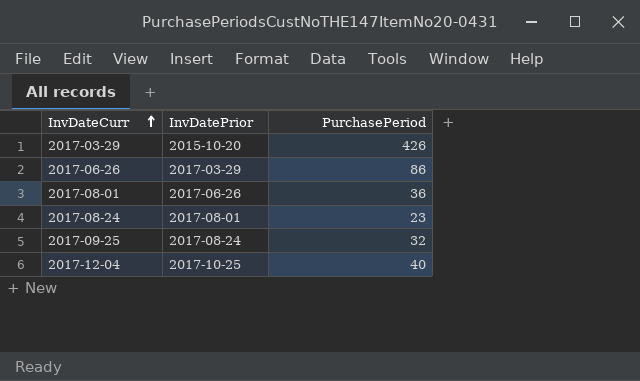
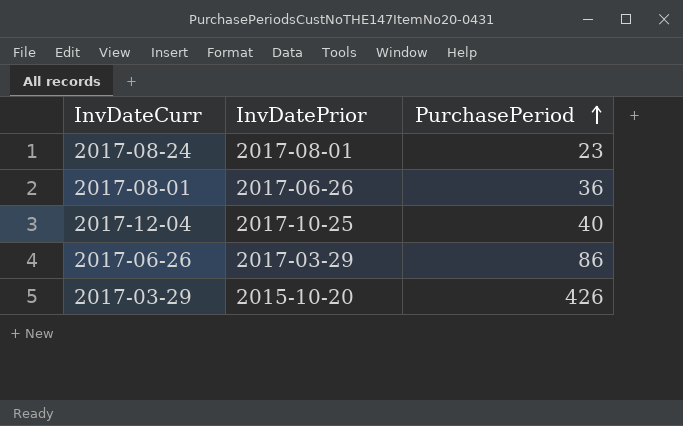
row order: InvDateCurr ascending -> PurchasePeriod ascending
row 2017-09-25: 2017-08-24 | 32 -> none

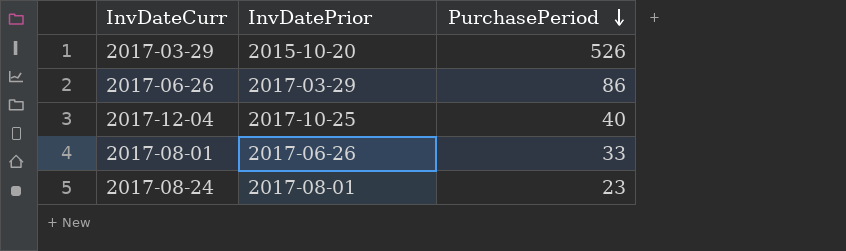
row order: PurchasePeriod ascending -> PurchasePeriod descending
2017-03-29 | PurchasePeriod: 426 -> 526
2017-08-01 | PurchasePeriod: 36 -> 33

